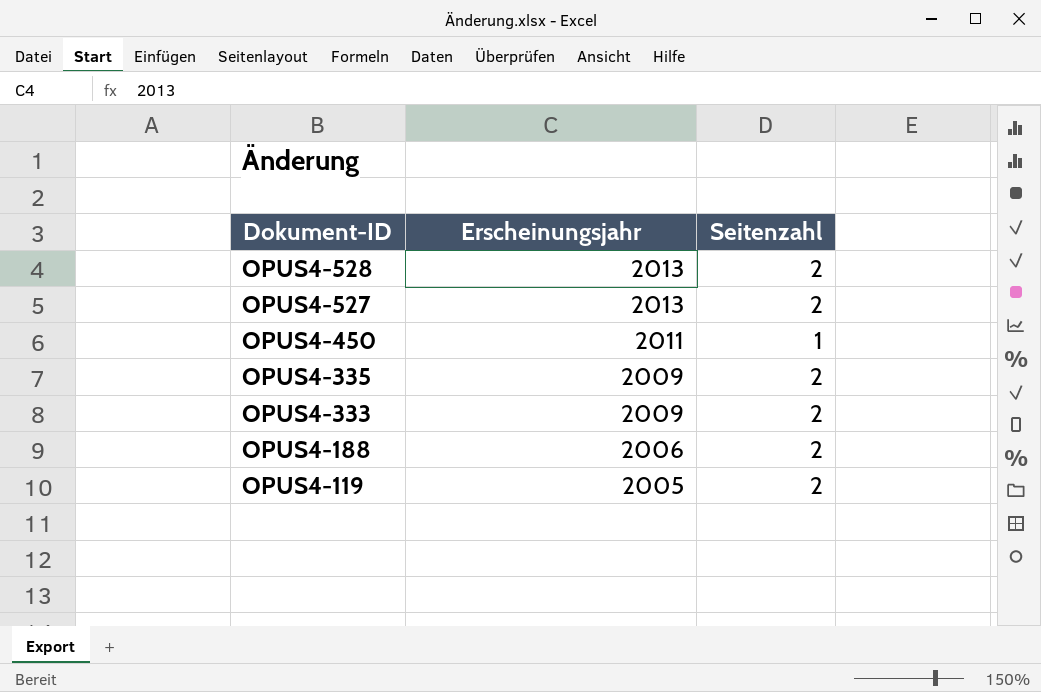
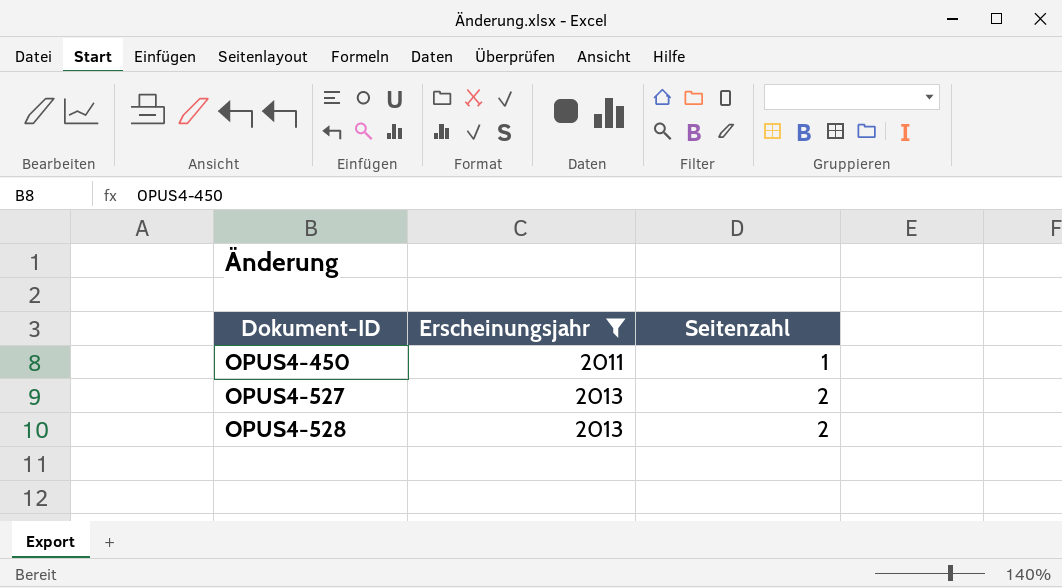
filter: none -> Erscheinungsjahr >= 2011
row order: Dokument-ID descending -> Dokument-ID ascending

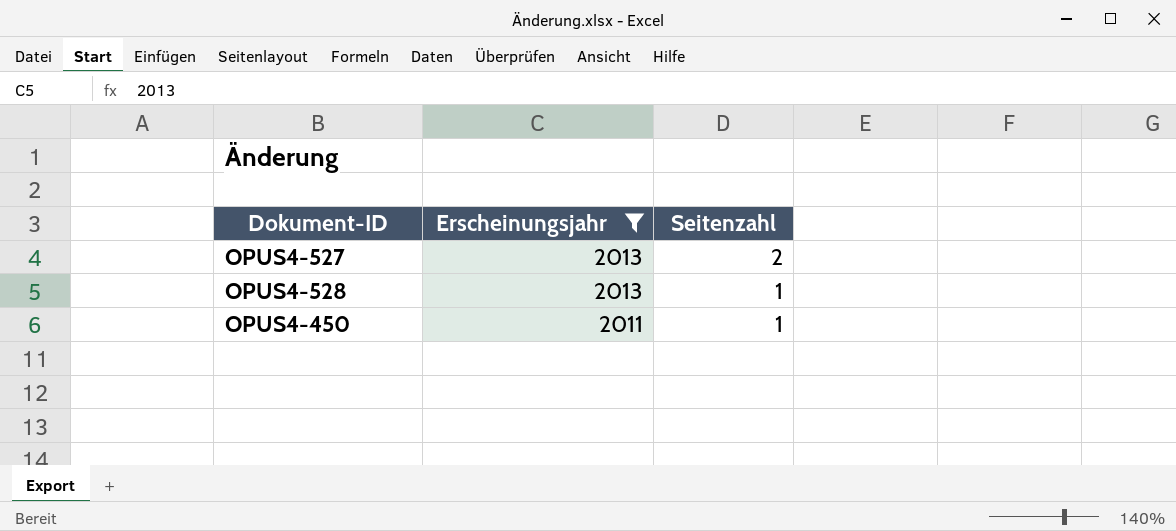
row order: Dokument-ID ascending -> Erscheinungsjahr descending
OPUS4-528 | Seitenzahl: 2 -> 1

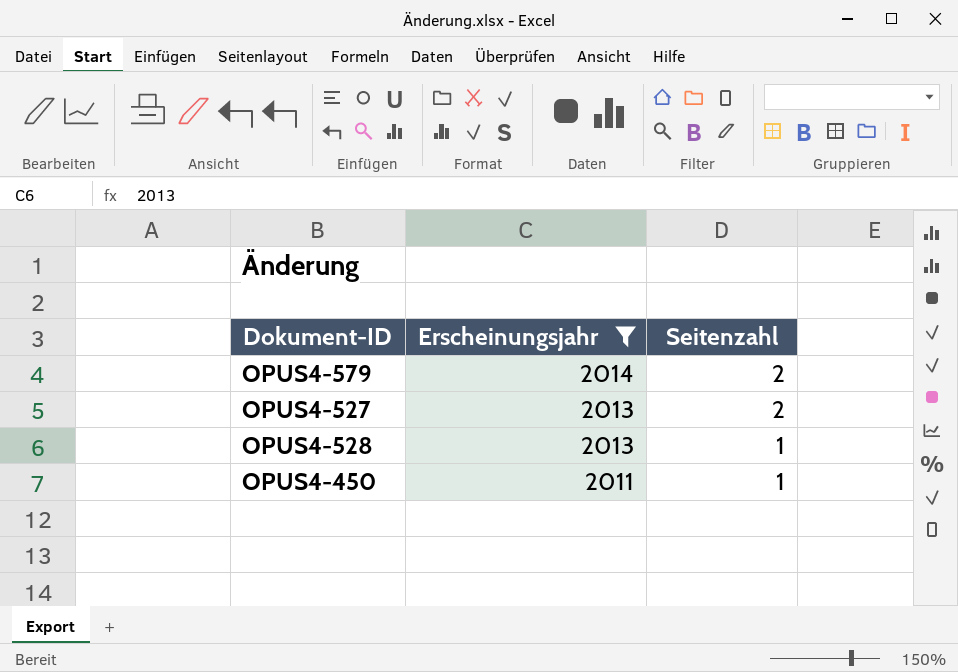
row OPUS4-579: none -> 2014 | 2

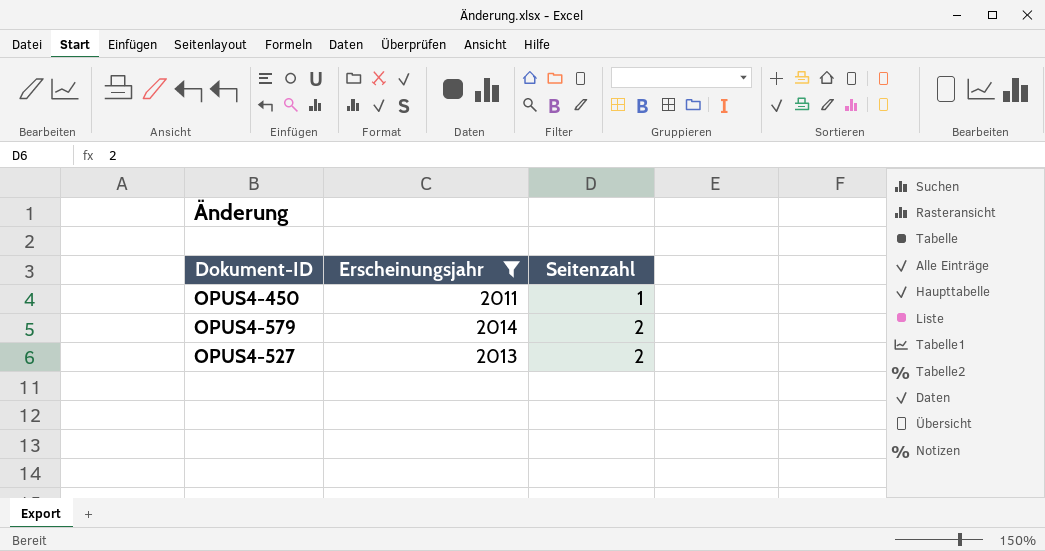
row order: Erscheinungsjahr descending -> Seitenzahl ascending
row OPUS4-528: 2013 | 1 -> none

